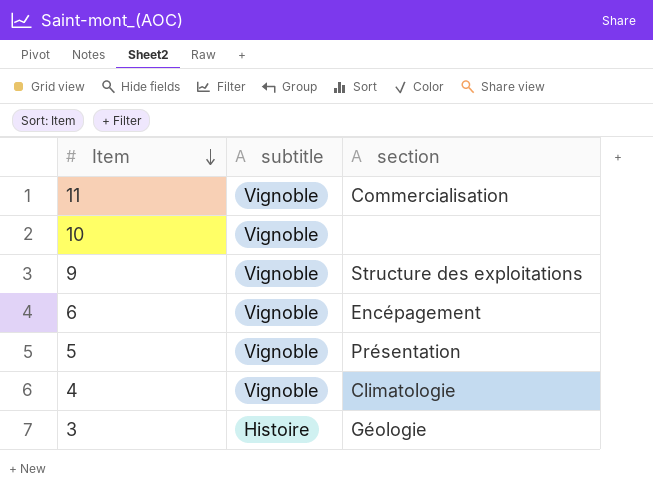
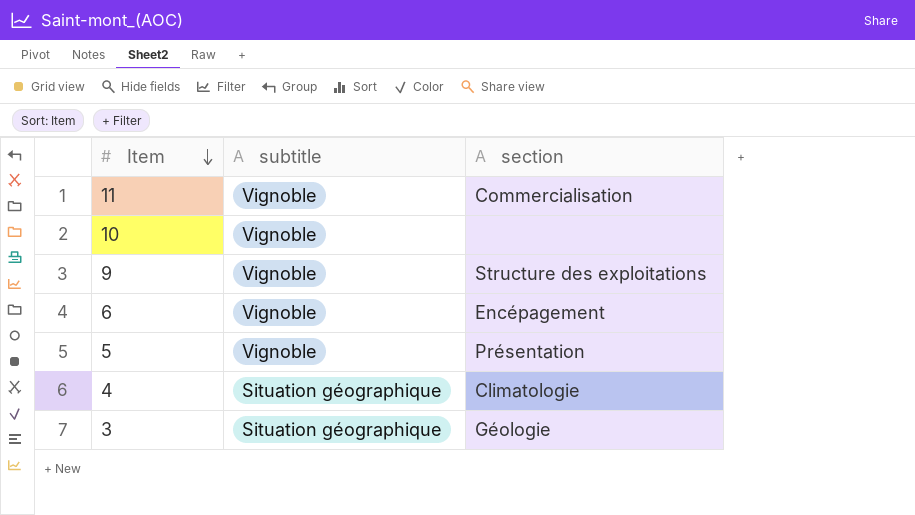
4 | subtitle: Vignoble -> Situation géographique
3 | subtitle: Histoire -> Situation géographique

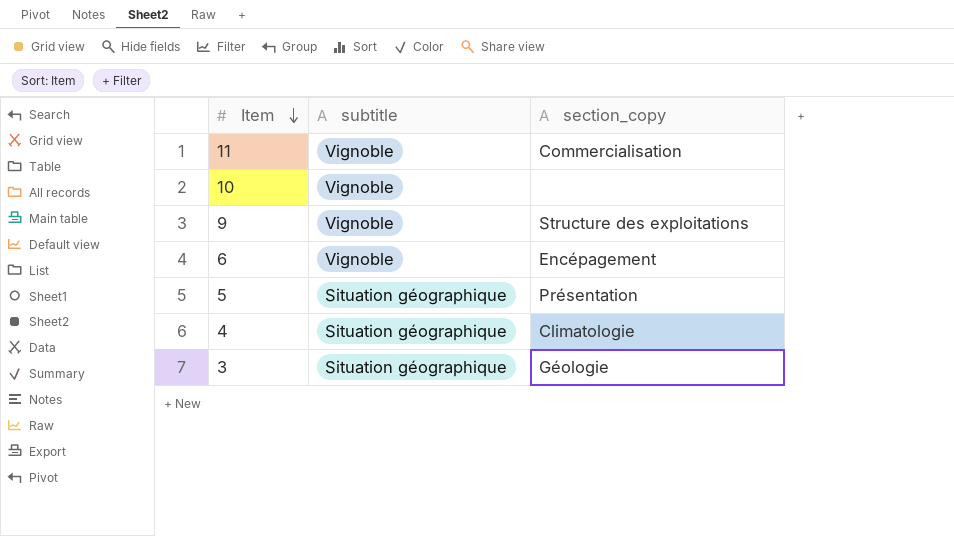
column name: section -> section_copy
5 | subtitle: Vignoble -> Situation géographique

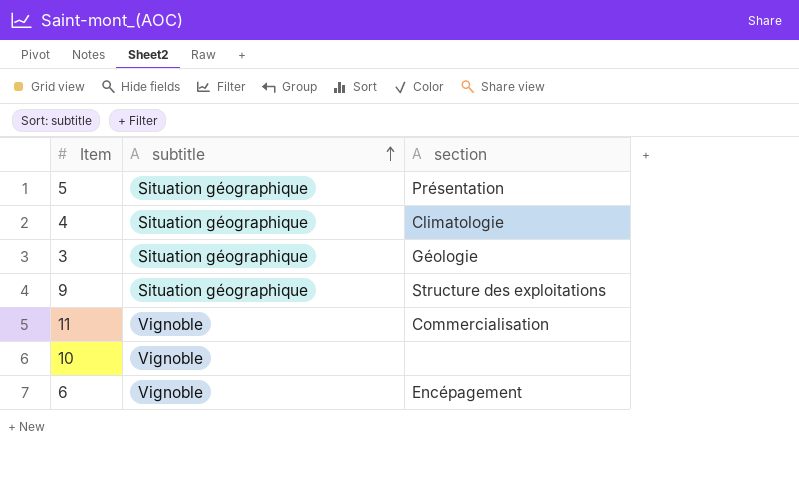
row order: Item descending -> subtitle ascending
column name: section_copy -> section
9 | subtitle: Vignoble -> Situation géographique

